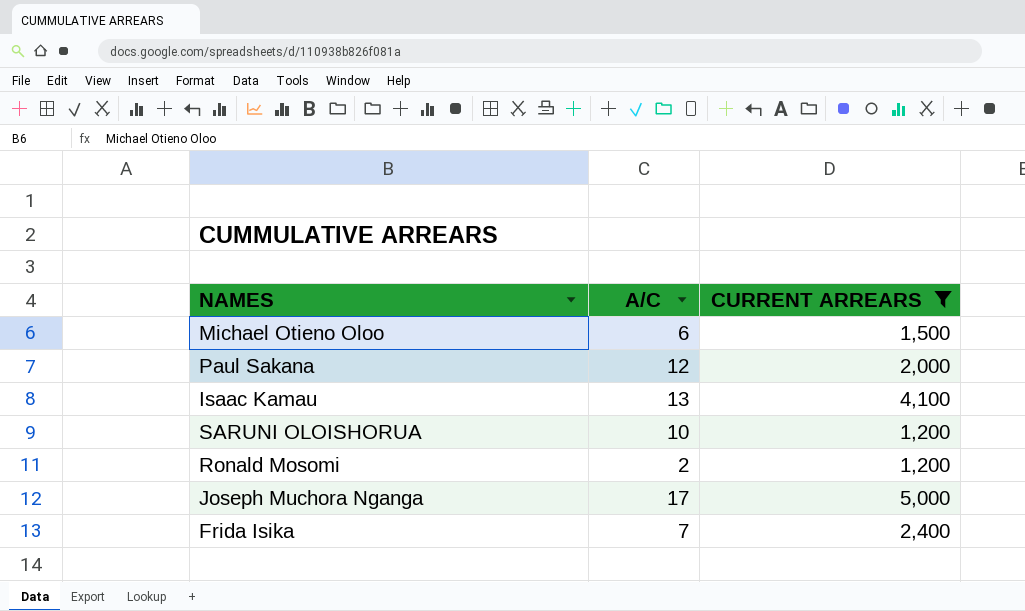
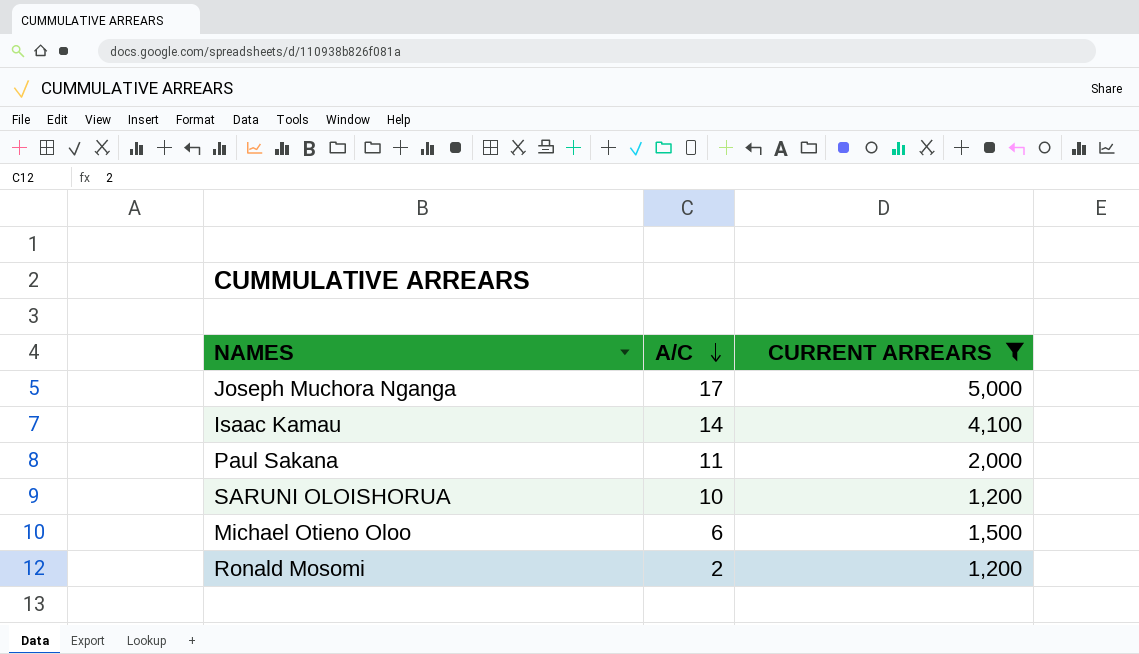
row order: none -> A/C descending
row Frida Isika: 7 | 2,400 -> none
Isaac Kamau | A/C: 13 -> 14
Paul Sakana | A/C: 12 -> 11

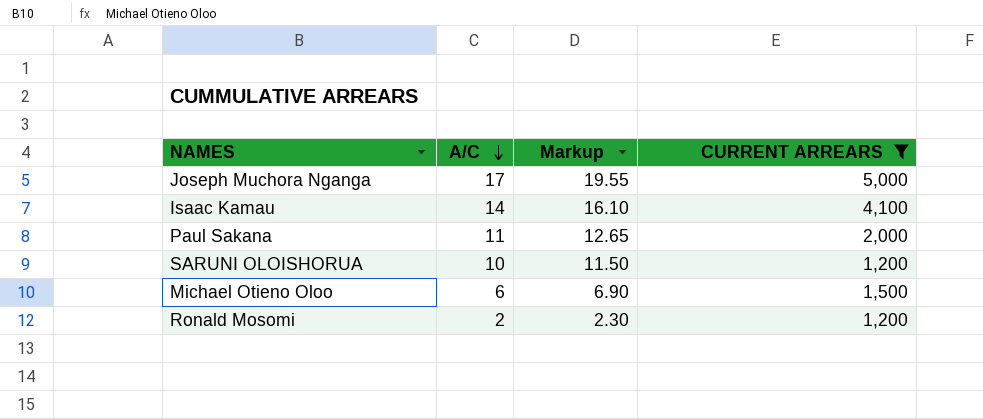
column Markup | formula: none -> [A/C] * 1.15

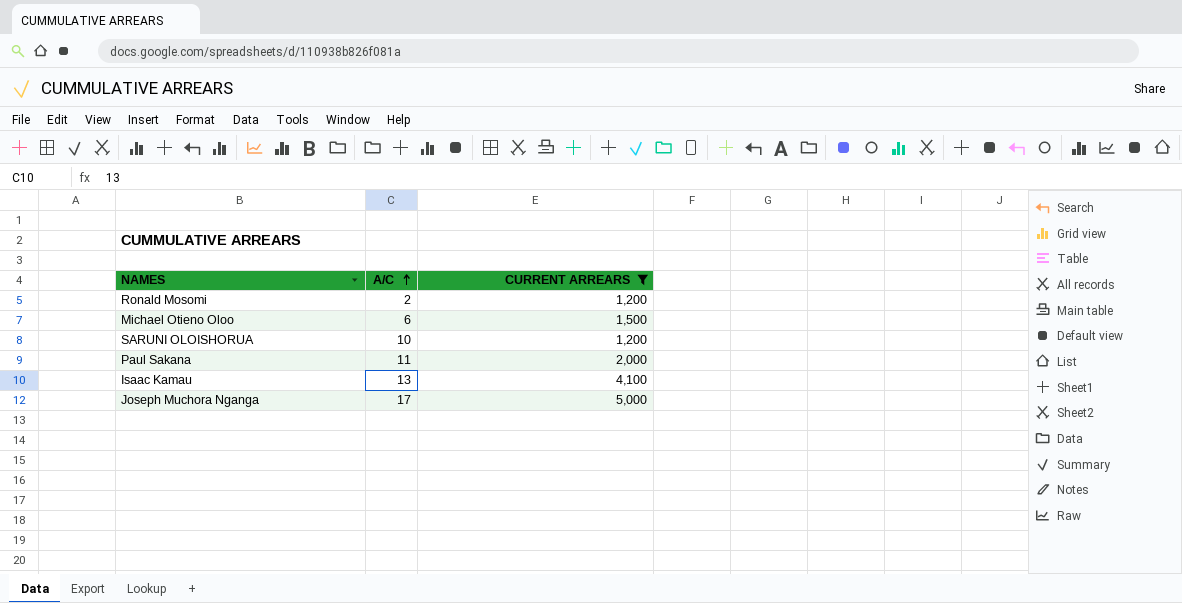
row order: A/C descending -> A/C ascending
column Markup | formula: [A/C] * 1.15 -> none
Isaac Kamau | A/C: 14 -> 13

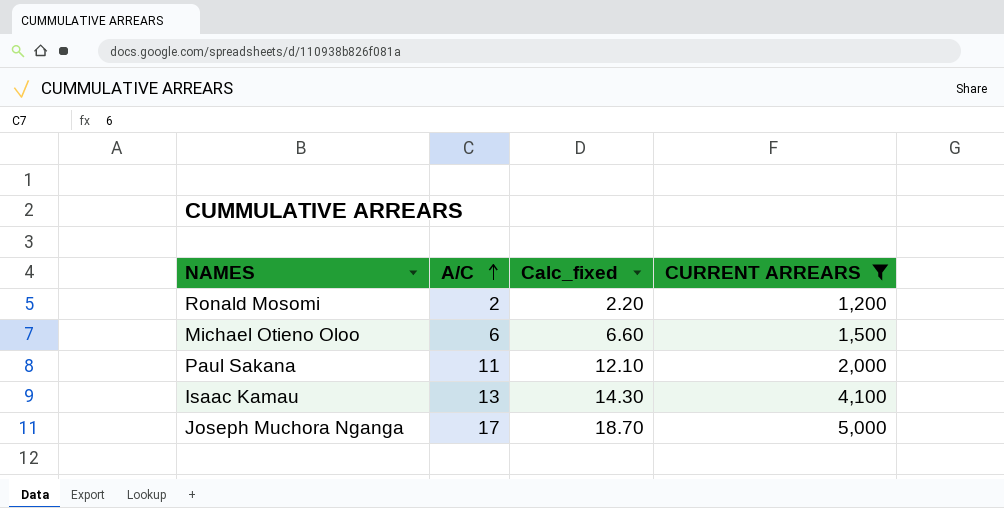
column Calc_fixed | formula: none -> [A/C] * 1.1
row SARUNI OLOISHORUA: 10 | 1,200 -> none

